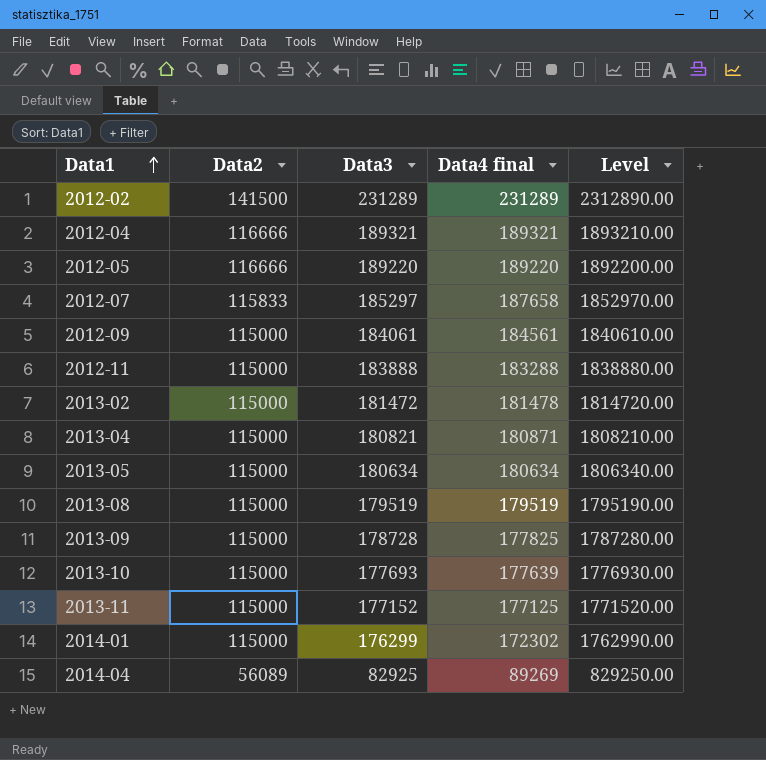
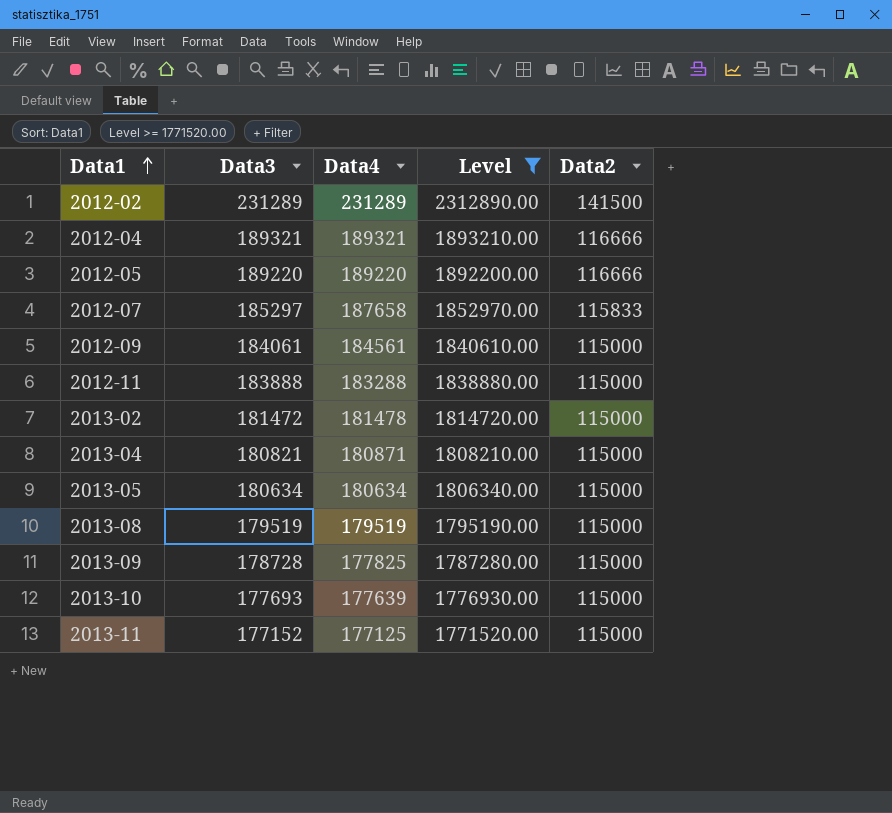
filter: none -> Level >= 1771520.00
column name: Data4 final -> Data4
column Data2 | position: 2 -> 5

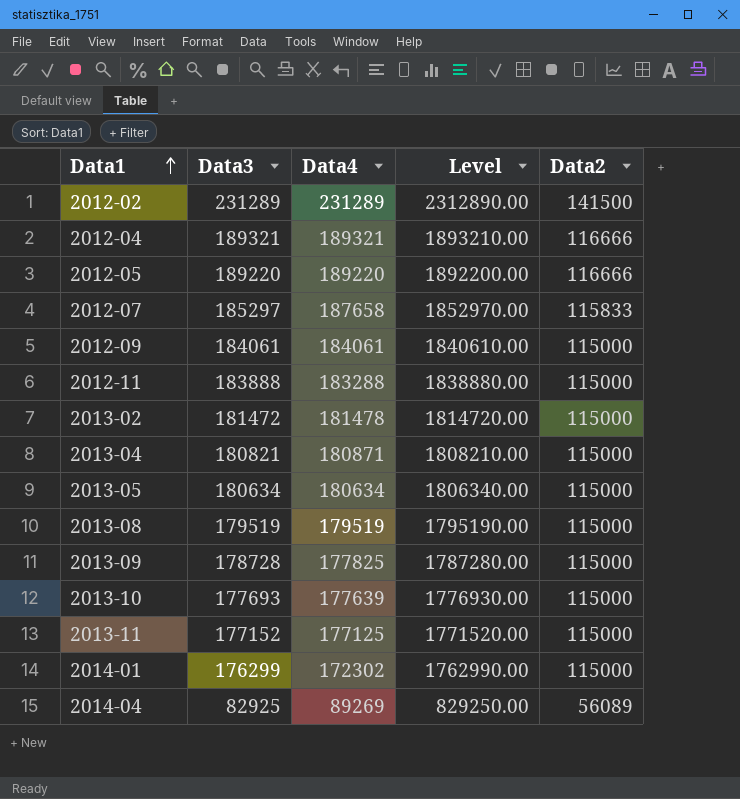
filter: Level >= 1771520.00 -> none
2012-09 | Data4: 184561 -> 184061

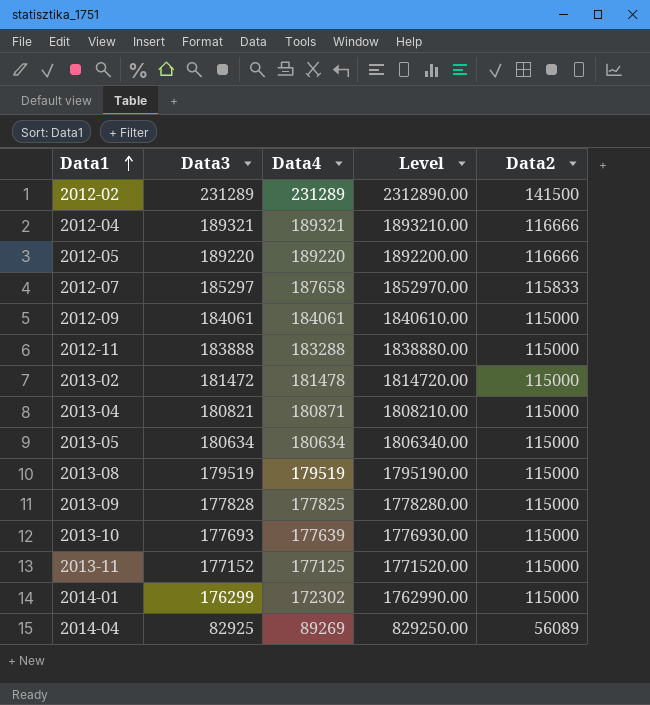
2013-09 | Data3: 178728 -> 177828
2013-09 | Level: 1787280.00 -> 1778280.00

